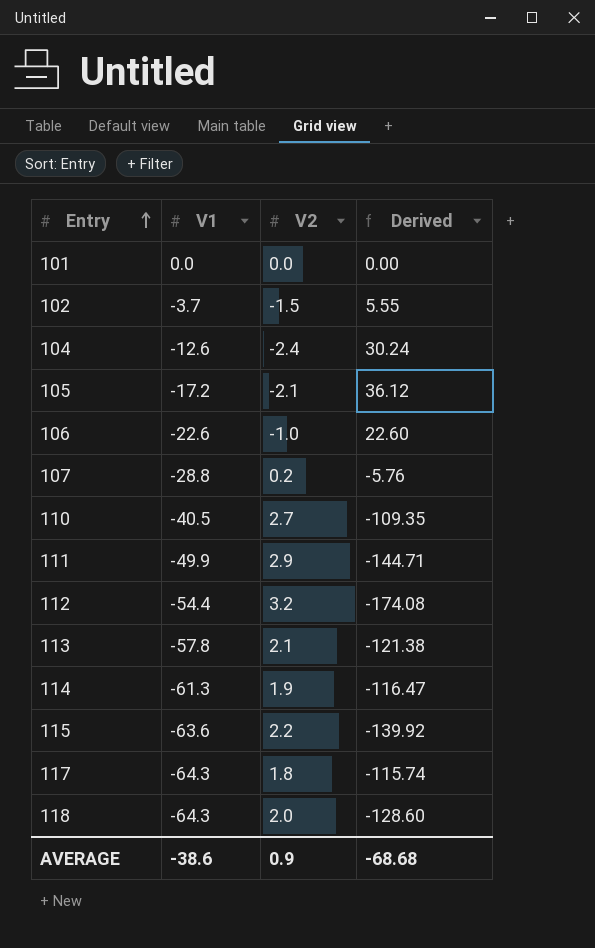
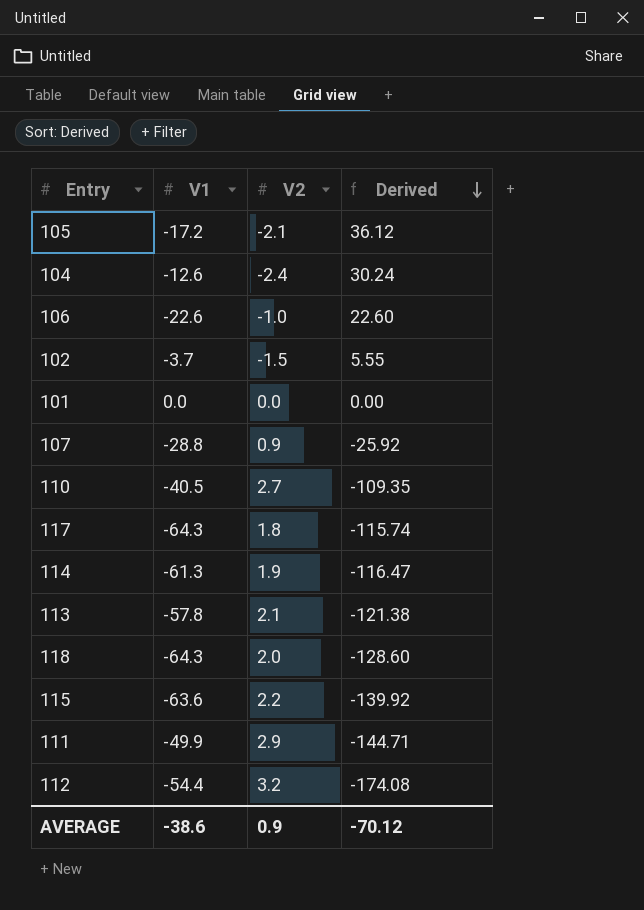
row order: Entry ascending -> Derived descending
107 | V2: 0.2 -> 0.9
107 | Derived: -5.76 -> -25.92
AVERAGE | Derived: -68.68 -> -70.12

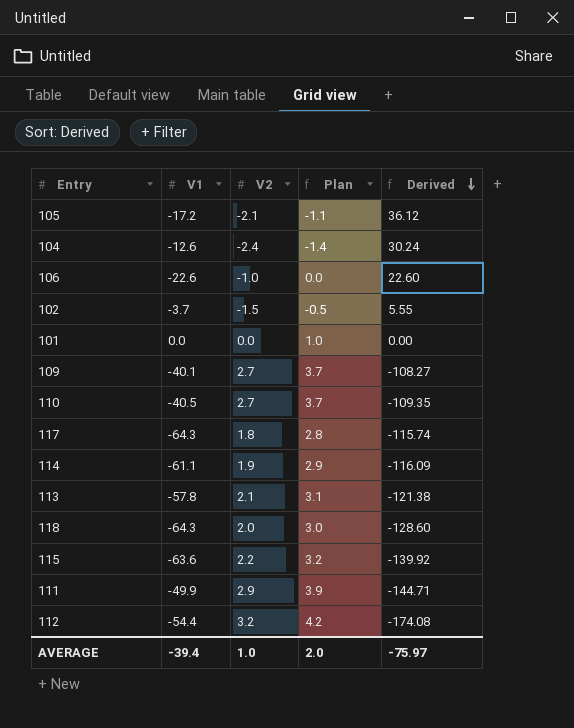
column Plan | formula: none -> [V2] + 1
row 107: -28.8 | 0.9 | -25.92 -> none
row 109: none -> -40.1 | 2.7 | 3.7 | -108.27
114 | V1: -61.3 -> -61.1
114 | Derived: -116.47 -> -116.09
AVERAGE | V1: -38.6 -> -39.4
AVERAGE | V2: 0.9 -> 1.0
AVERAGE | Derived: -70.12 -> -75.97

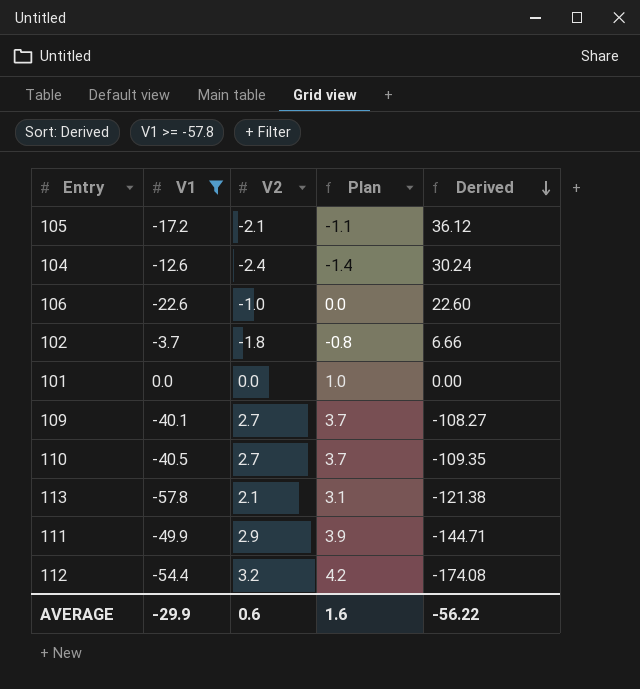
filter: none -> V1 >= -57.8
102 | V2: -1.5 -> -1.8
102 | Plan: -0.5 -> -0.8
102 | Derived: 5.55 -> 6.66
AVERAGE | V1: -39.4 -> -29.9
AVERAGE | V2: 1.0 -> 0.6
AVERAGE | Plan: 2.0 -> 1.6
AVERAGE | Derived: -75.97 -> -56.22

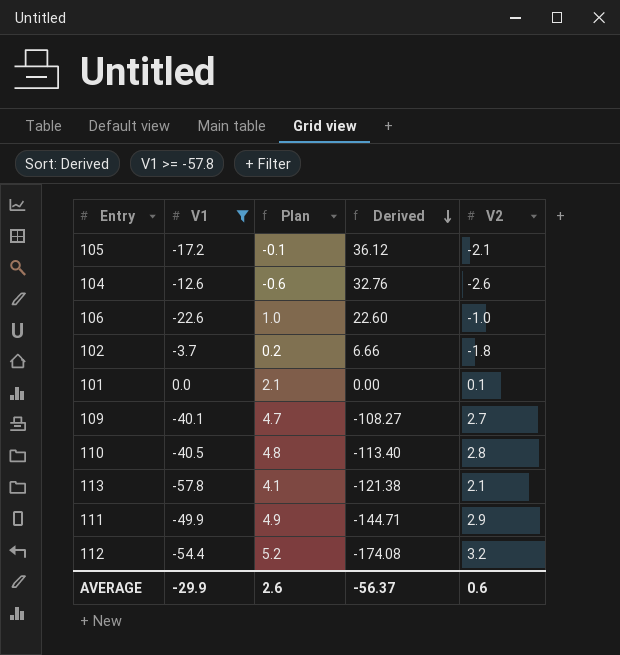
column Plan | formula: [V2] + 1 -> [V2] + 2
column V2 | position: 3 -> 5
104 | Derived: 30.24 -> 32.76
104 | V2: -2.4 -> -2.6
101 | V2: 0.0 -> 0.1
110 | Derived: -109.35 -> -113.40
110 | V2: 2.7 -> 2.8
AVERAGE | Plan: 1.6 -> 2.6
AVERAGE | Derived: -56.22 -> -56.37

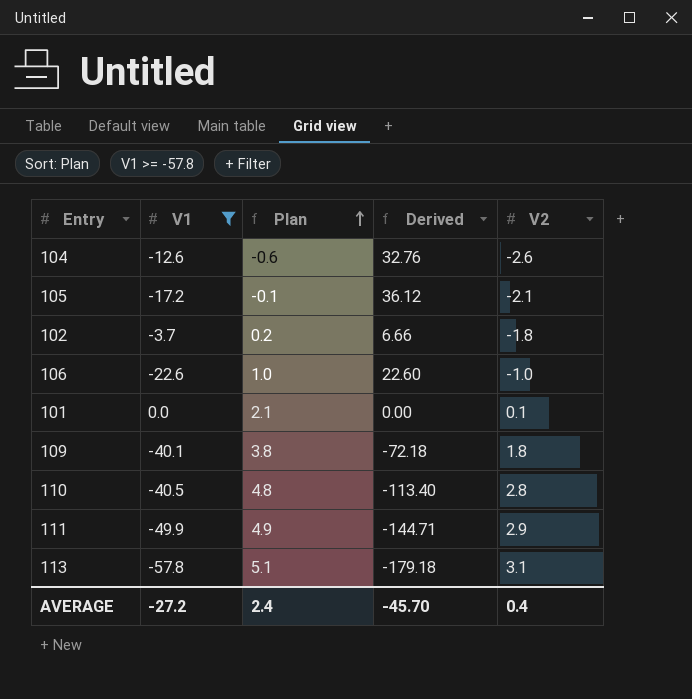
row order: Derived descending -> Plan ascending
row 112: -54.4 | 5.2 | -174.08 | 3.2 -> none
109 | Plan: 4.7 -> 3.8
109 | Derived: -108.27 -> -72.18
109 | V2: 2.7 -> 1.8
113 | Plan: 4.1 -> 5.1
113 | Derived: -121.38 -> -179.18
113 | V2: 2.1 -> 3.1
AVERAGE | V1: -29.9 -> -27.2
AVERAGE | Plan: 2.6 -> 2.4
AVERAGE | Derived: -56.37 -> -45.70
AVERAGE | V2: 0.6 -> 0.4

